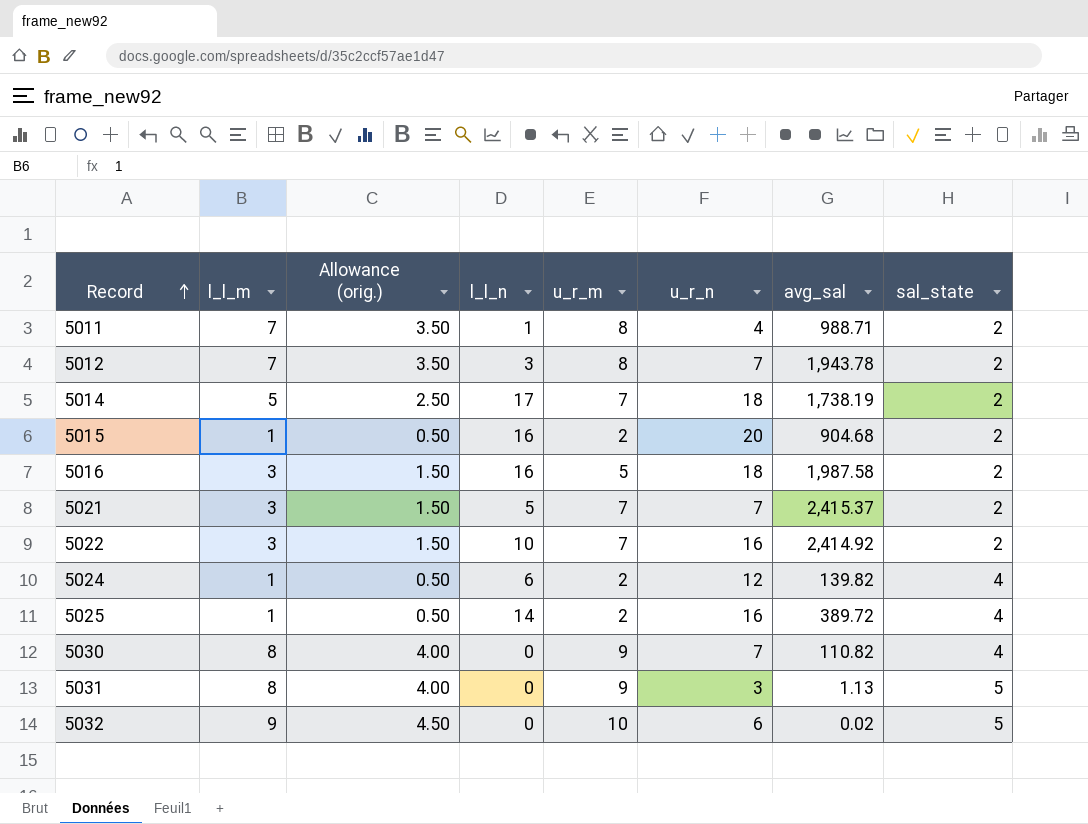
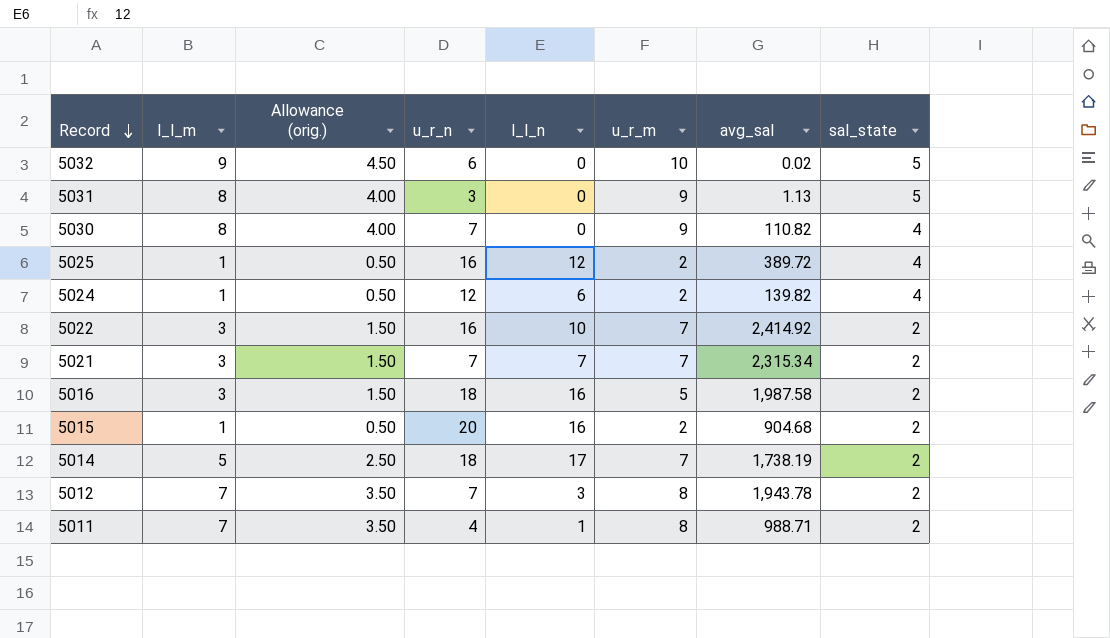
row order: Record ascending -> Record descending
column u_r_n | position: 6 -> 4
5025 | l_l_n: 14 -> 12
5021 | l_l_n: 5 -> 7
5021 | avg_sal: 2,415.37 -> 2,315.34

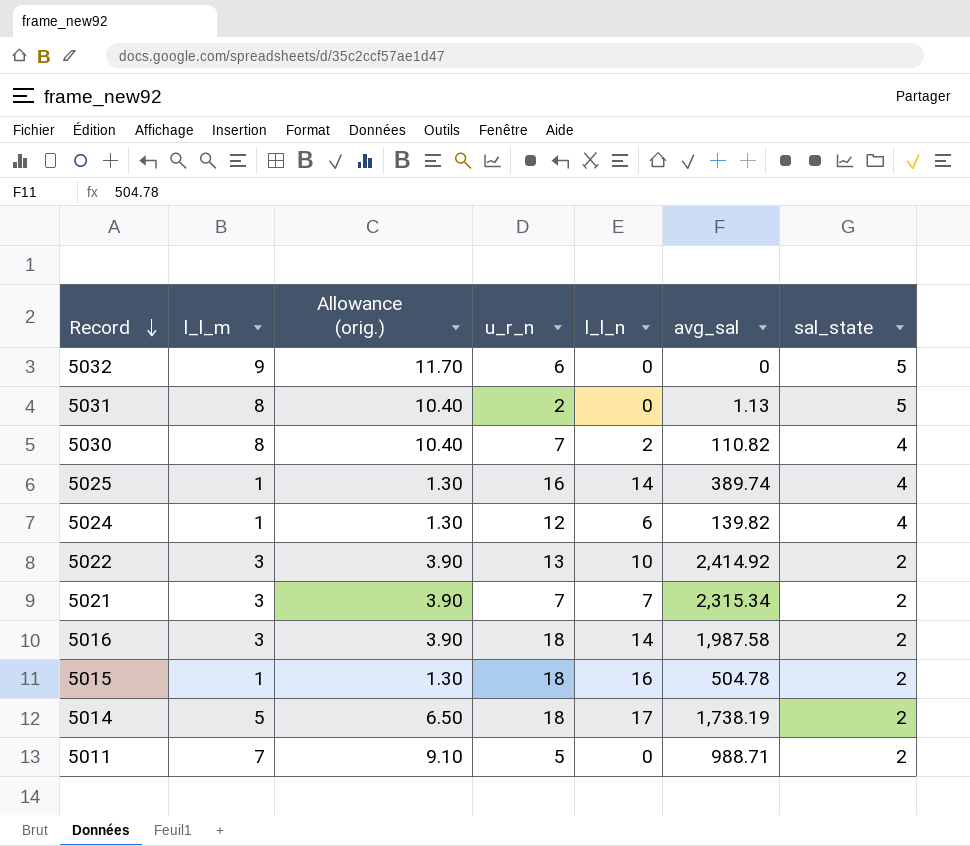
column u_r_m | position: 6 -> none
column Allowance (orig.) | formula: [l_l_m] * 0.5 -> [l_l_m] * 1.3
row 5012: 7 | 3.50 | 7 | 3 | 8 | 1,943.78 | 2 -> none
5032 | avg_sal: 0.02 -> 0
5031 | u_r_n: 3 -> 2
5030 | l_l_n: 0 -> 2
5025 | l_l_n: 12 -> 14
5025 | avg_sal: 389.72 -> 389.74
5022 | u_r_n: 16 -> 13
5016 | l_l_n: 16 -> 14
5015 | u_r_n: 20 -> 18
5015 | avg_sal: 904.68 -> 504.78
5011 | u_r_n: 4 -> 5
5011 | l_l_n: 1 -> 0

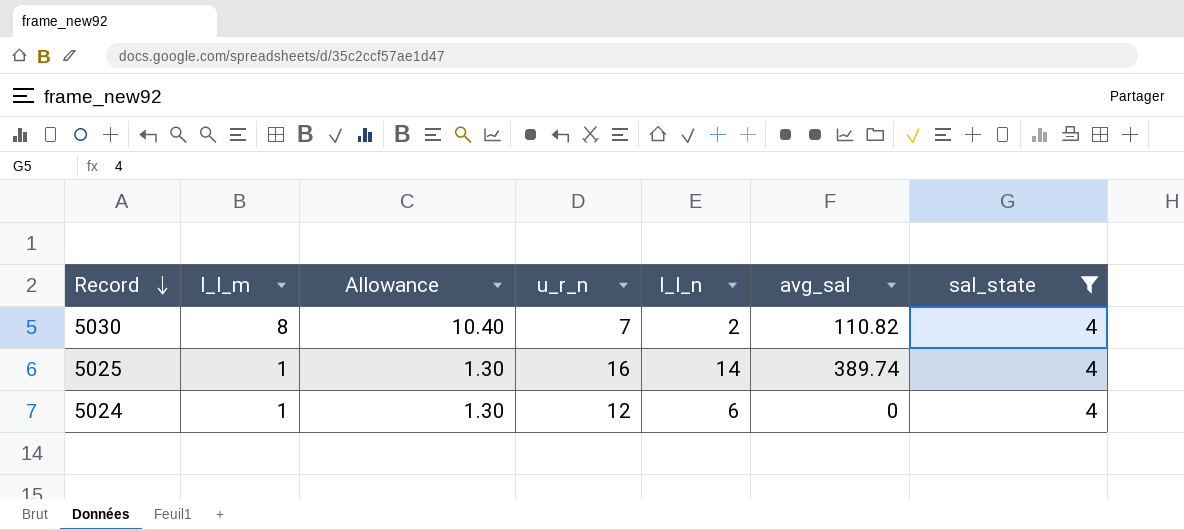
filter: none -> sal_state = 4
column name: Allowance (orig.) -> Allowance
5024 | avg_sal: 139.82 -> 0

